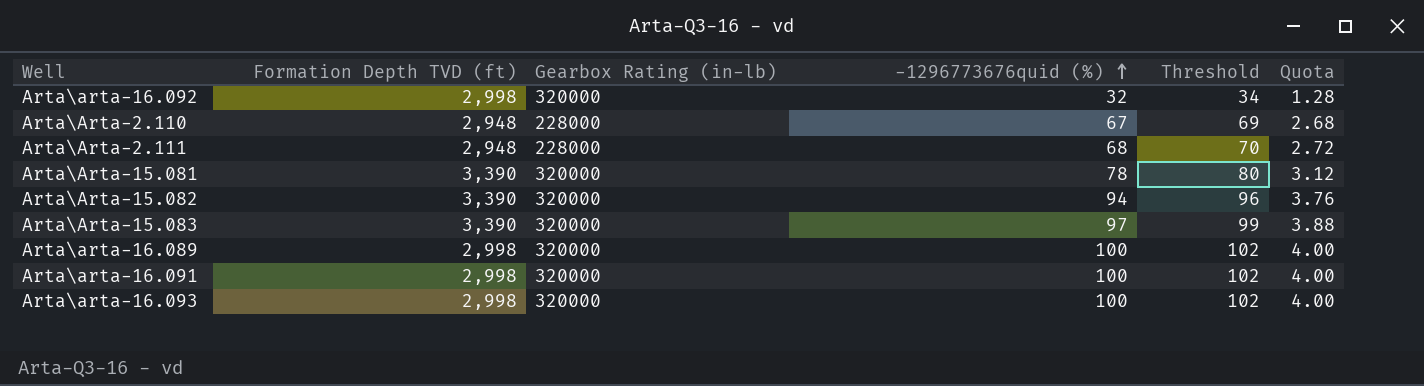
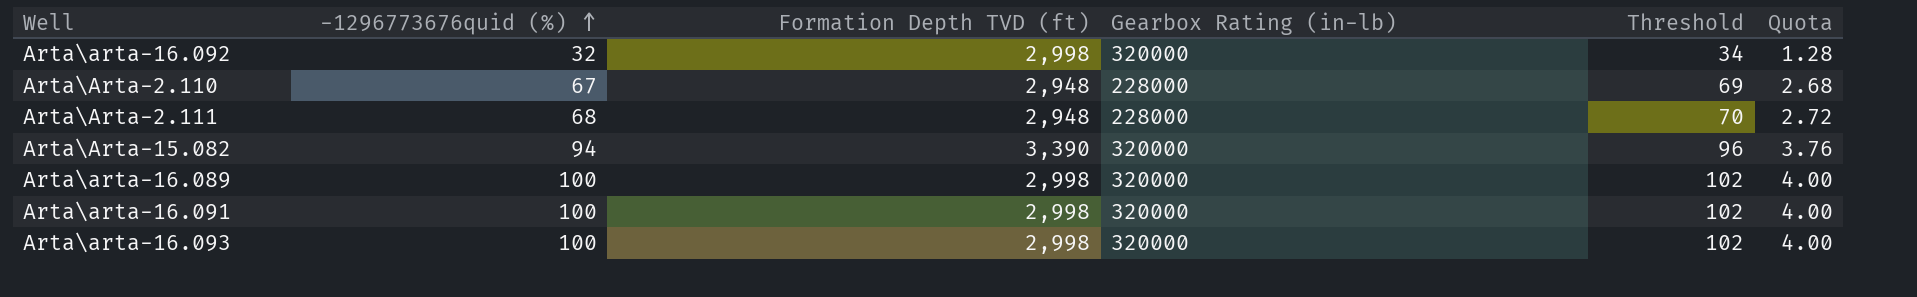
column -1296773676quid (%) | position: 4 -> 2
row Arta\Arta-15.081: 3,390 | 320000 | 78 | 80 | 3.12 -> none
row Arta\Arta-15.083: 3,390 | 320000 | 97 | 99 | 3.88 -> none

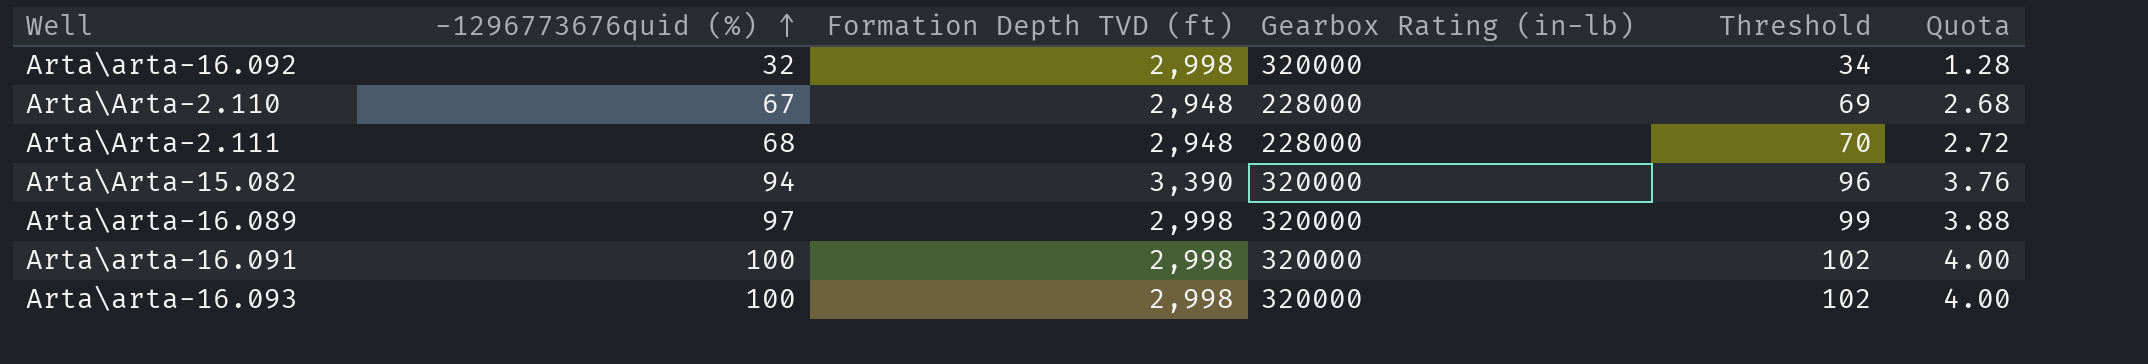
Arta\arta-16.089 | -1296773676quid (%): 100 -> 97
Arta\arta-16.089 | Threshold: 102 -> 99
Arta\arta-16.089 | Quota: 4.00 -> 3.88

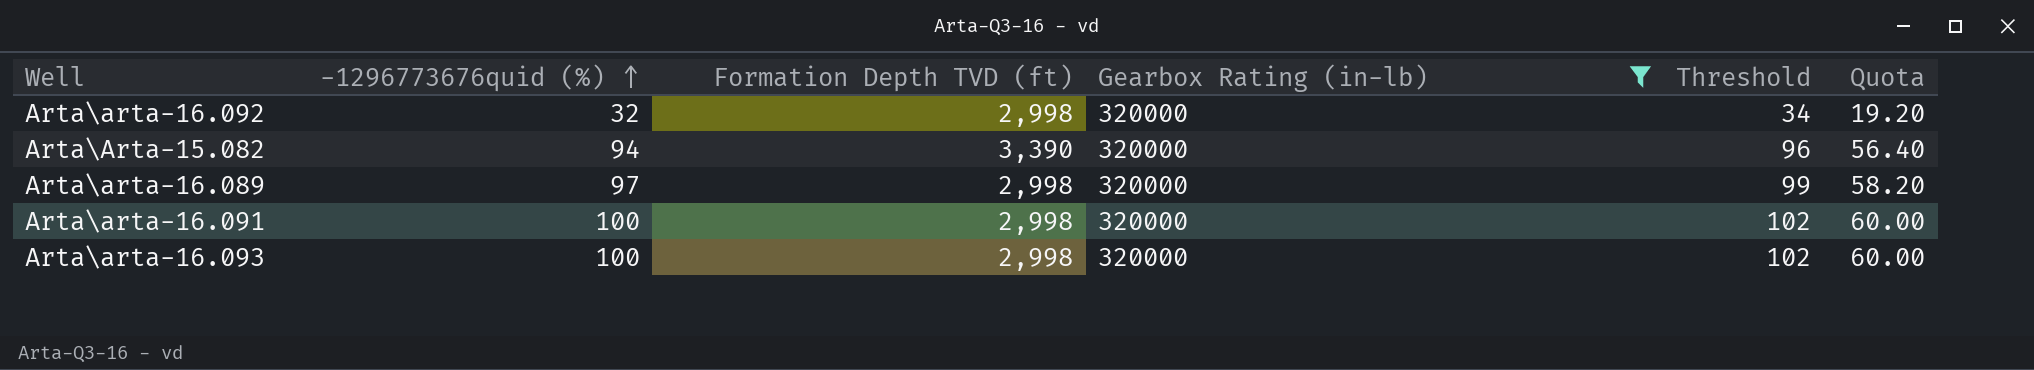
filter: none -> Gearbox Rating (in-lb) = 320000
column Quota | formula: [-1296773676quid (%)] * 0.04 -> [-1296773676quid (%)] * 0.6

